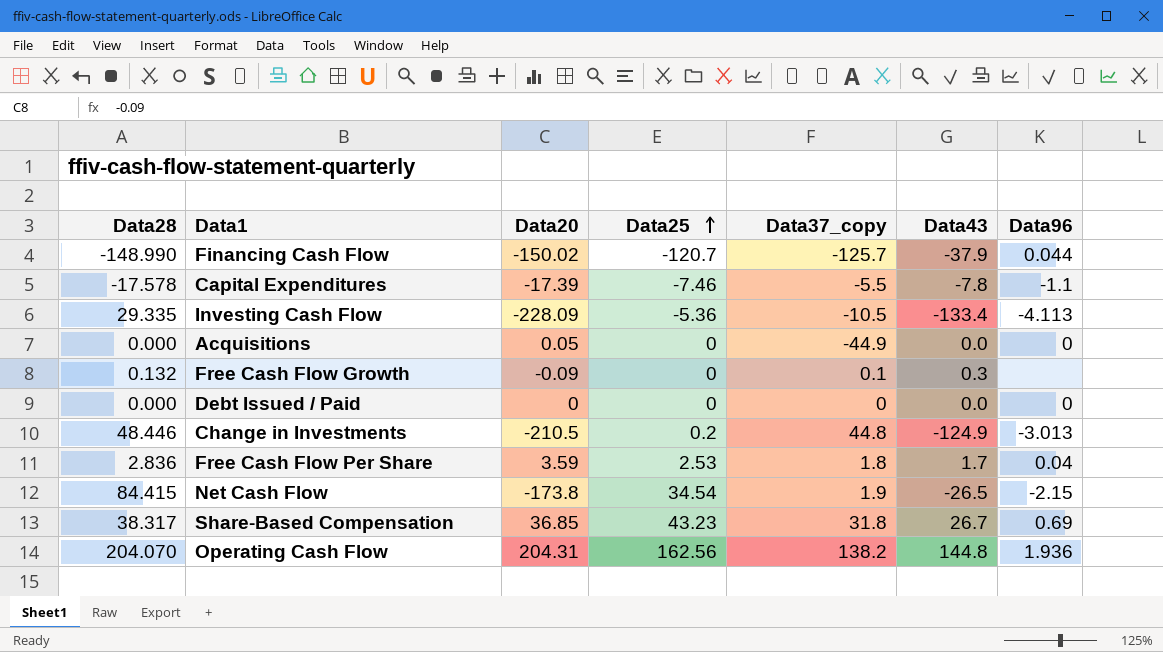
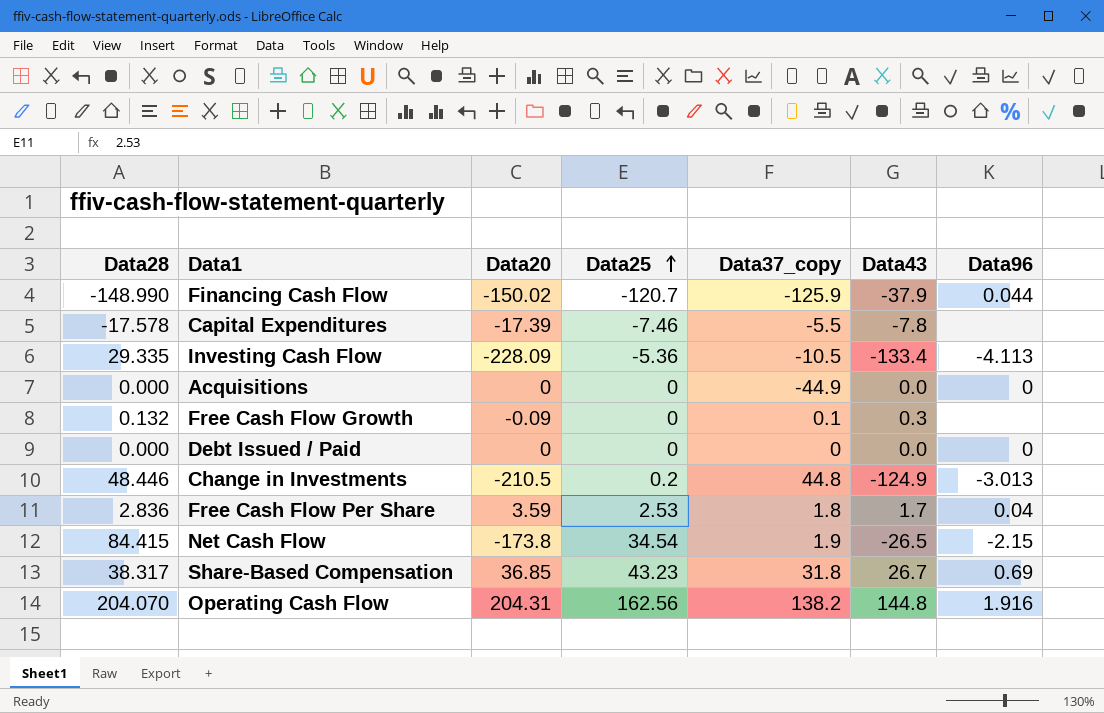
Financing Cash Flow | Data37_copy: -125.7 -> -125.9
Capital Expenditures | Data96: -1.1 -> none
Acquisitions | Data20: 0.05 -> 0
Operating Cash Flow | Data96: 1.936 -> 1.916

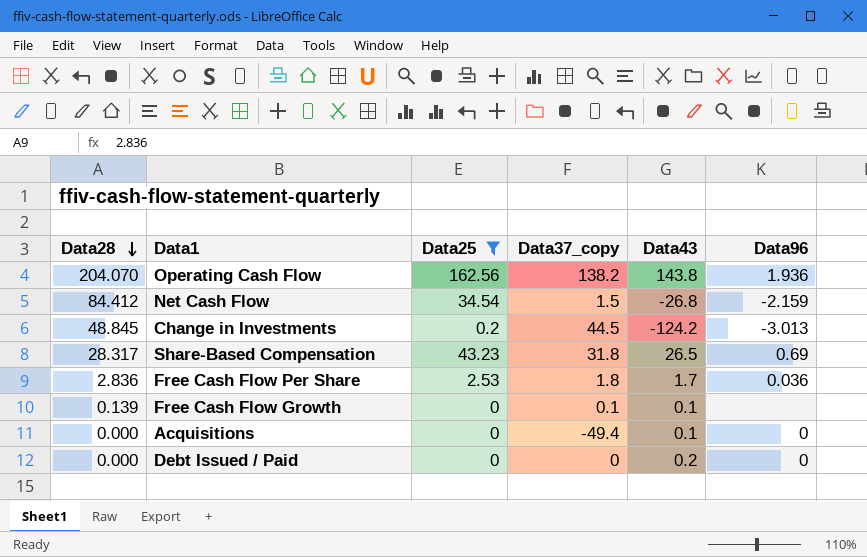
filter: none -> Data25 >= 0
row order: Data25 ascending -> Data28 descending
column Data20 | position: 3 -> none
Operating Cash Flow | Data43: 144.8 -> 143.8
Operating Cash Flow | Data96: 1.916 -> 1.936
Net Cash Flow | Data28: 84.415 -> 84.412
Net Cash Flow | Data37_copy: 1.9 -> 1.5
Net Cash Flow | Data43: -26.5 -> -26.8
Net Cash Flow | Data96: -2.15 -> -2.159
Change in Investments | Data28: 48.446 -> 48.845
Change in Investments | Data37_copy: 44.8 -> 44.5
Change in Investments | Data43: -124.9 -> -124.2
Share-Based Compensation | Data28: 38.317 -> 28.317
Share-Based Compensation | Data43: 26.7 -> 26.5
Free Cash Flow Per Share | Data96: 0.04 -> 0.036
Free Cash Flow Growth | Data28: 0.132 -> 0.139
Free Cash Flow Growth | Data43: 0.3 -> 0.1
Acquisitions | Data37_copy: -44.9 -> -49.4
Acquisitions | Data43: 0.0 -> 0.1
Debt Issued / Paid | Data43: 0.0 -> 0.2

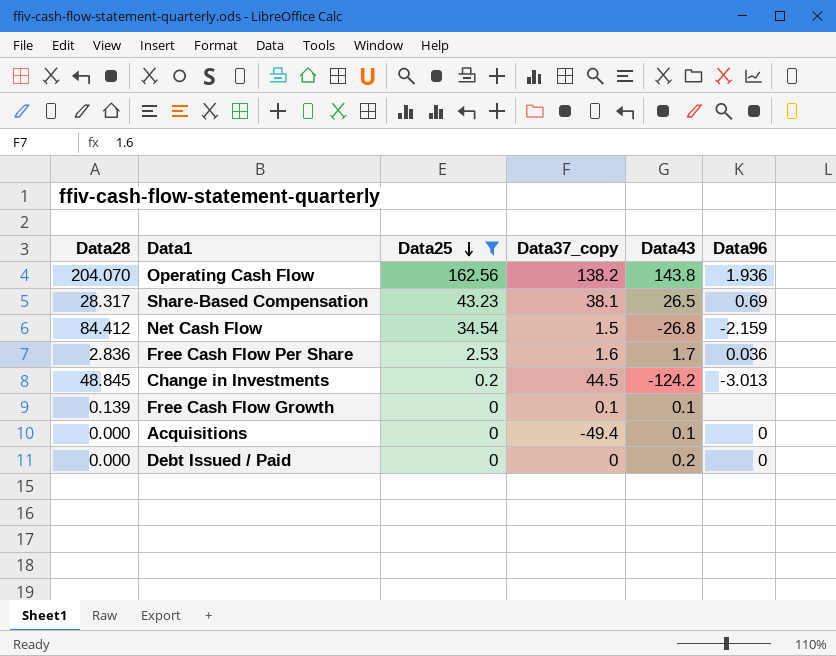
row order: Data28 descending -> Data25 descending
Share-Based Compensation | Data37_copy: 31.8 -> 38.1
Free Cash Flow Per Share | Data37_copy: 1.8 -> 1.6

